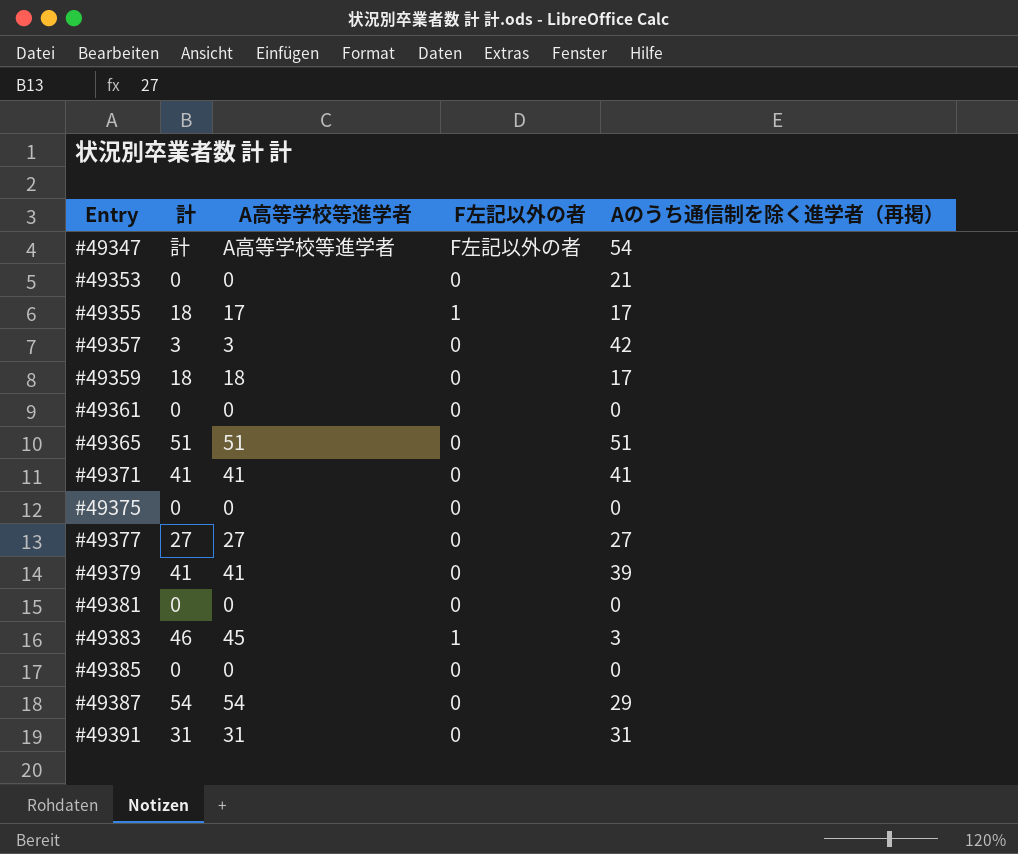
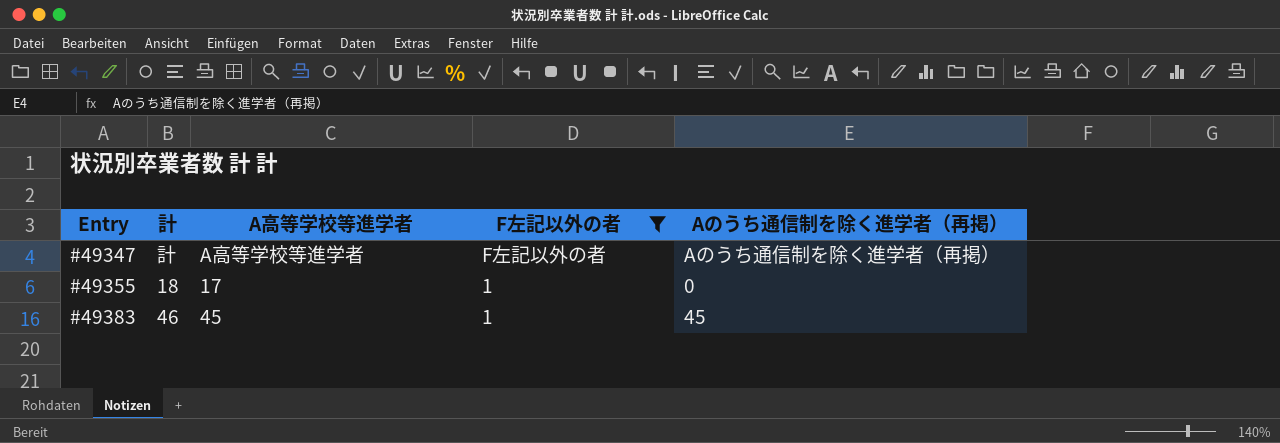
filter: none -> F左記以外の者 != 0
#49347 | Aのうち通信制を除く進学者（再掲）: 54 -> Aのうち通信制を除く進学者（再掲）
#49355 | Aのうち通信制を除く進学者（再掲）: 17 -> 0
#49383 | Aのうち通信制を除く進学者（再掲）: 3 -> 45

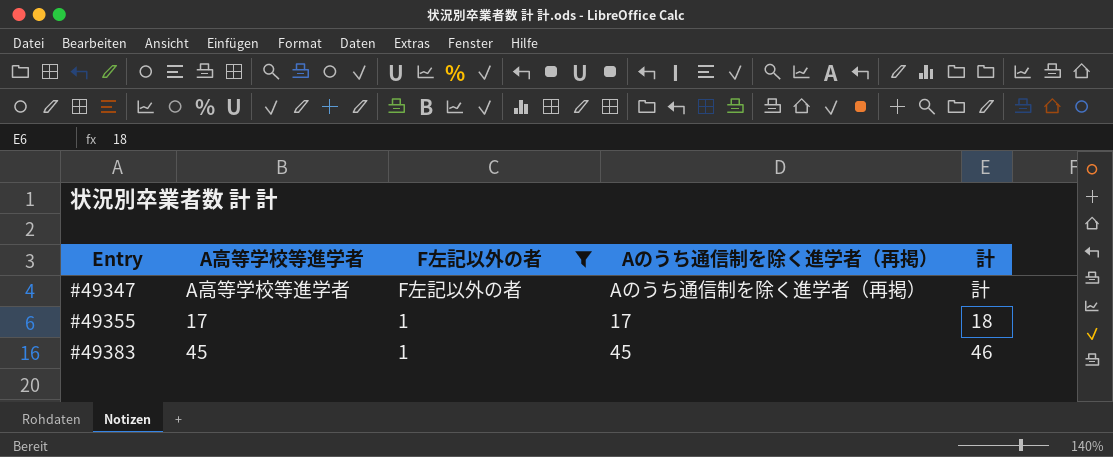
column 計 | position: 2 -> 5
#49355 | Aのうち通信制を除く進学者（再掲）: 0 -> 17

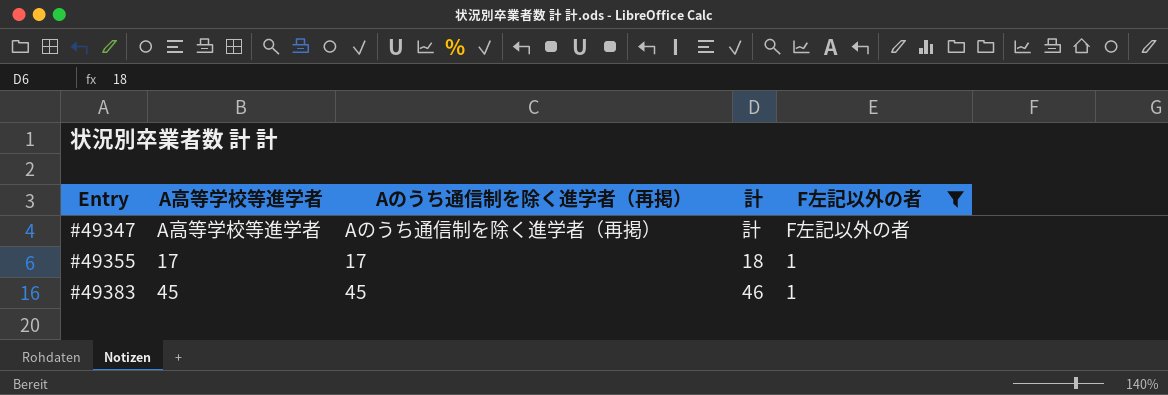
column F左記以外の者 | position: 3 -> 5

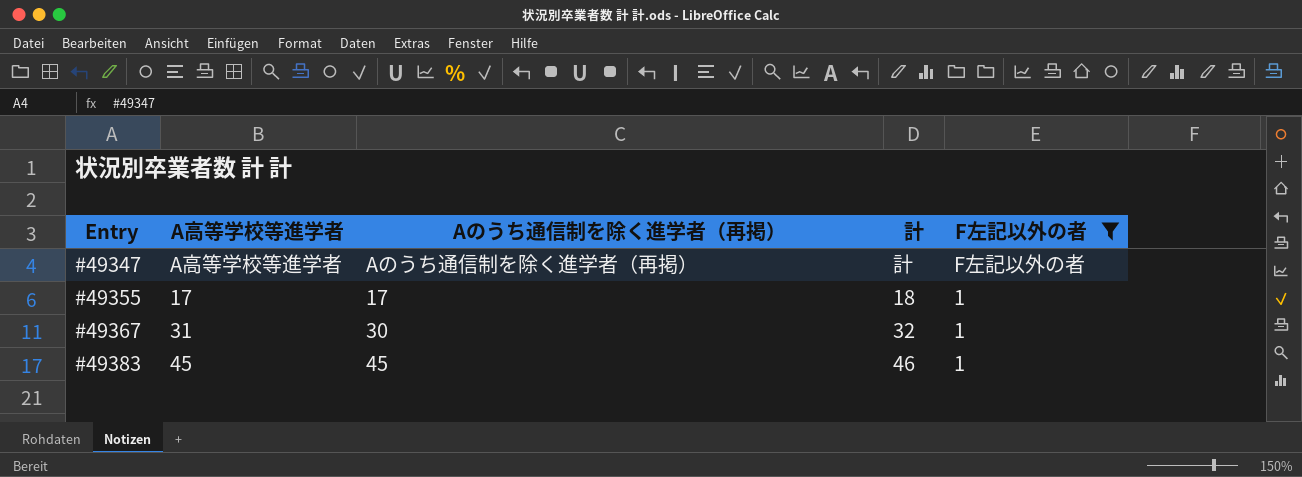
row #49367: none -> 31 | 30 | 32 | 1

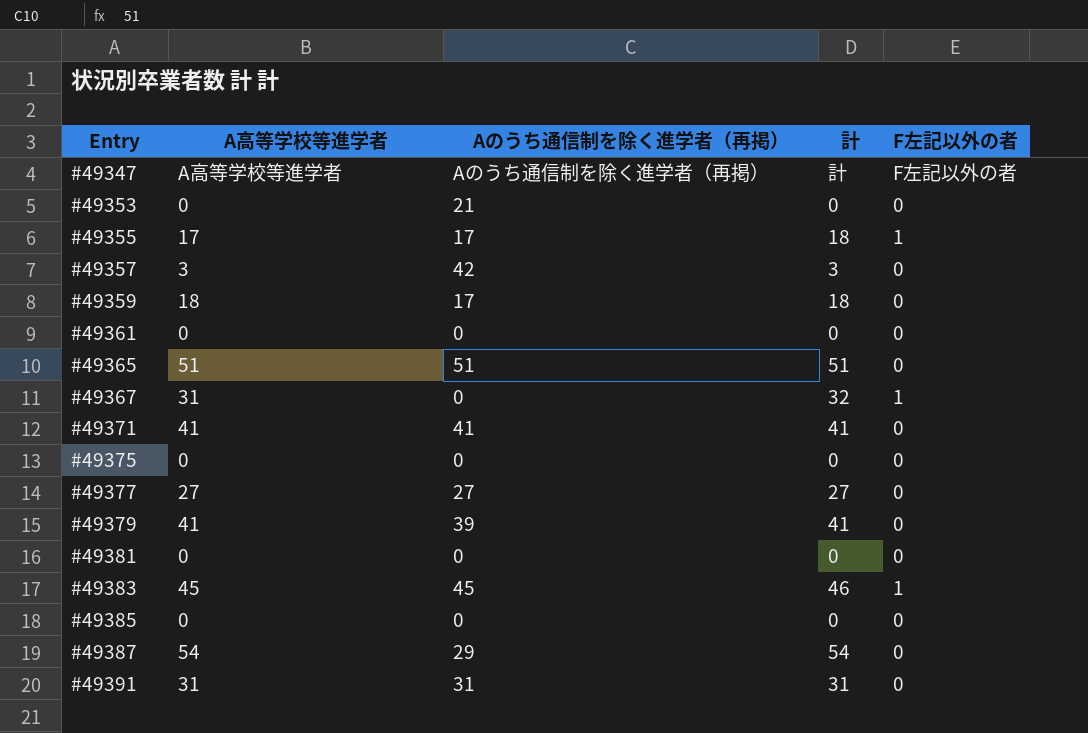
filter: F左記以外の者 != 0 -> none
#49367 | Aのうち通信制を除く進学者（再掲）: 30 -> 0

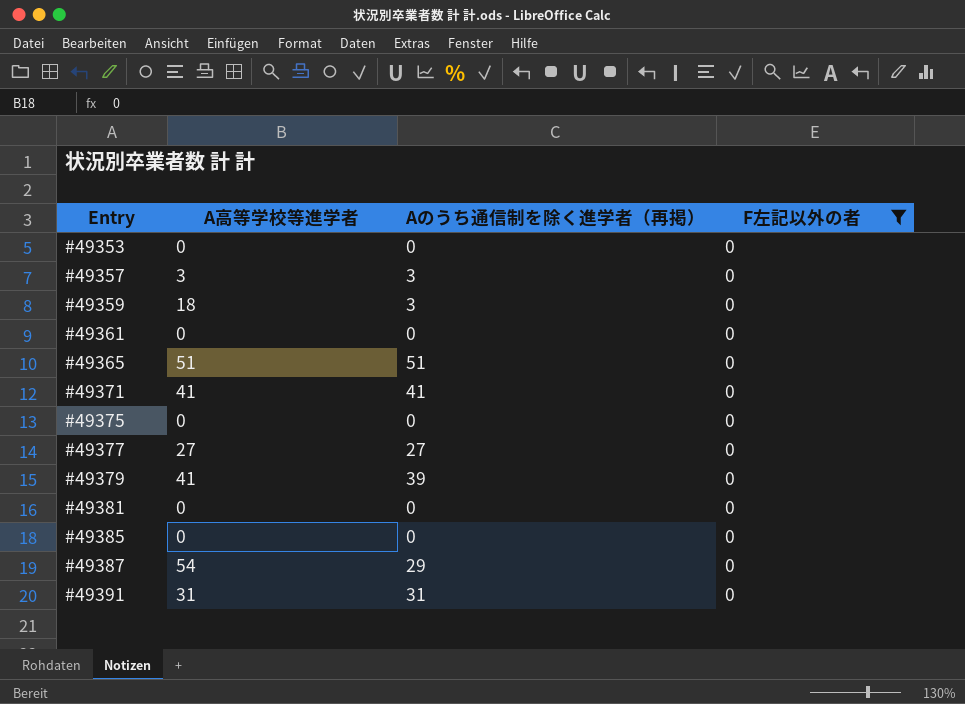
filter: none -> F左記以外の者 = 0
column 計 | position: 4 -> none
#49353 | Aのうち通信制を除く進学者（再掲）: 21 -> 0
#49357 | Aのうち通信制を除く進学者（再掲）: 42 -> 3
#49359 | Aのうち通信制を除く進学者（再掲）: 17 -> 3

